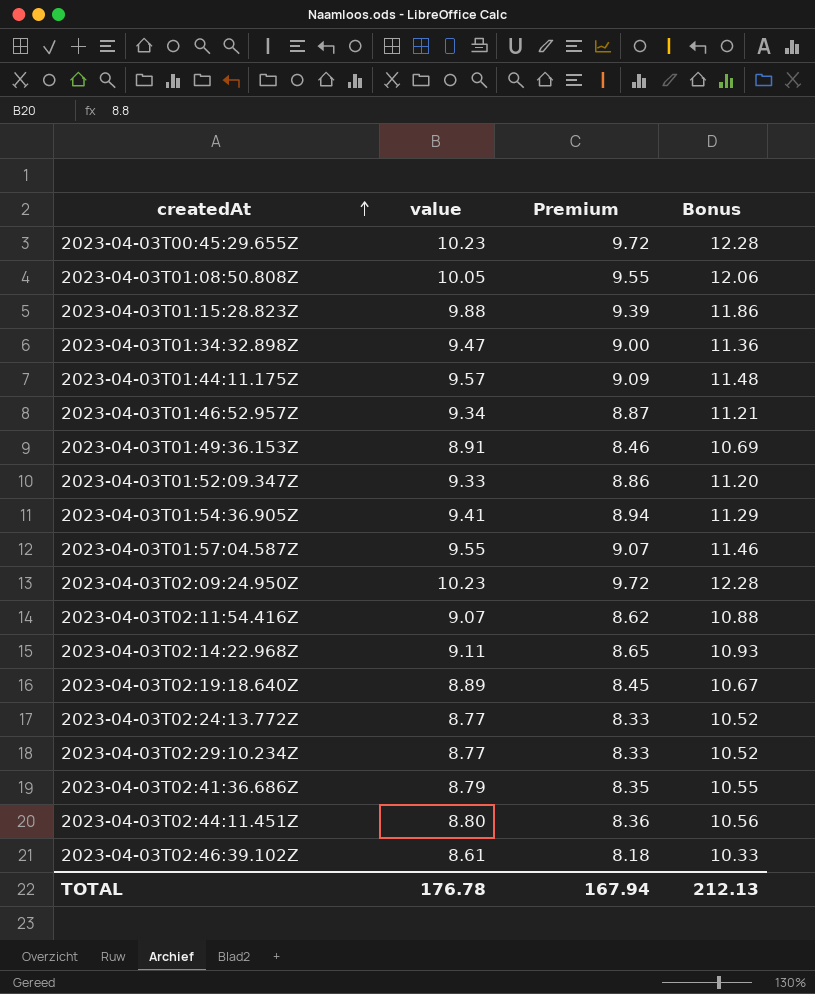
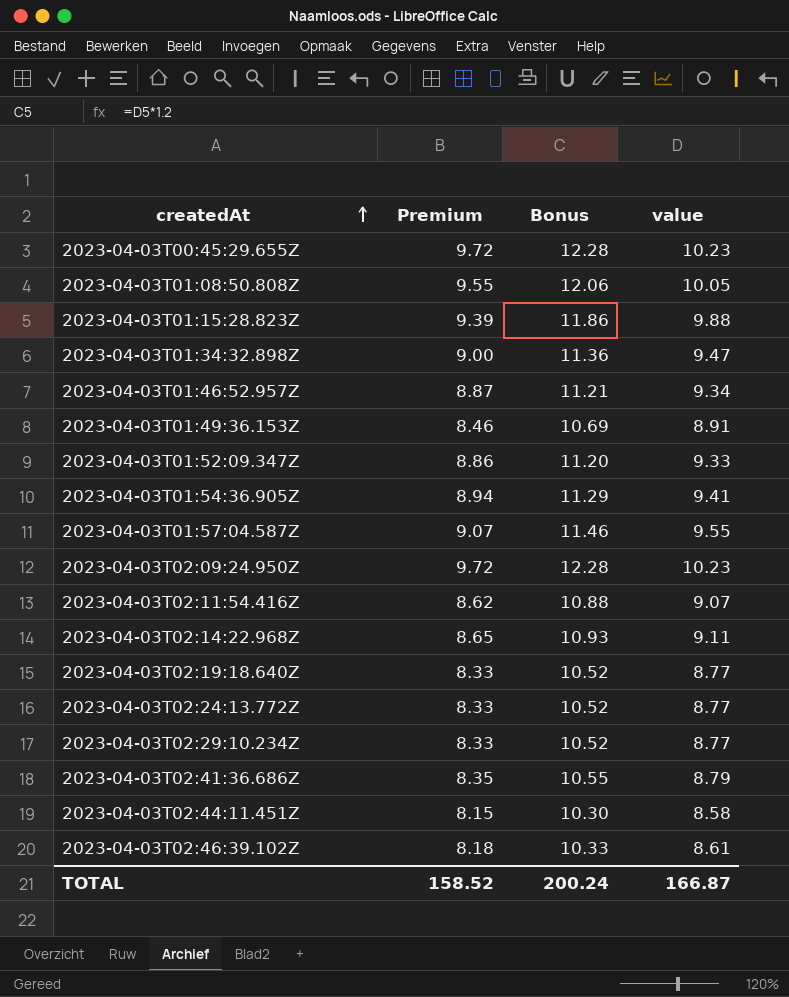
column value | position: 2 -> 4
row 2023-04-03T01:44:11.175Z: 9.57 | 9.09 | 11.48 -> none
2023-04-03T02:19:18.640Z | Premium: 8.45 -> 8.33
2023-04-03T02:19:18.640Z | Bonus: 10.67 -> 10.52
2023-04-03T02:19:18.640Z | value: 8.89 -> 8.77
2023-04-03T02:44:11.451Z | Premium: 8.36 -> 8.15
2023-04-03T02:44:11.451Z | Bonus: 10.56 -> 10.30
2023-04-03T02:44:11.451Z | value: 8.80 -> 8.58
TOTAL | Premium: 167.94 -> 158.52
TOTAL | Bonus: 212.13 -> 200.24
TOTAL | value: 176.78 -> 166.87

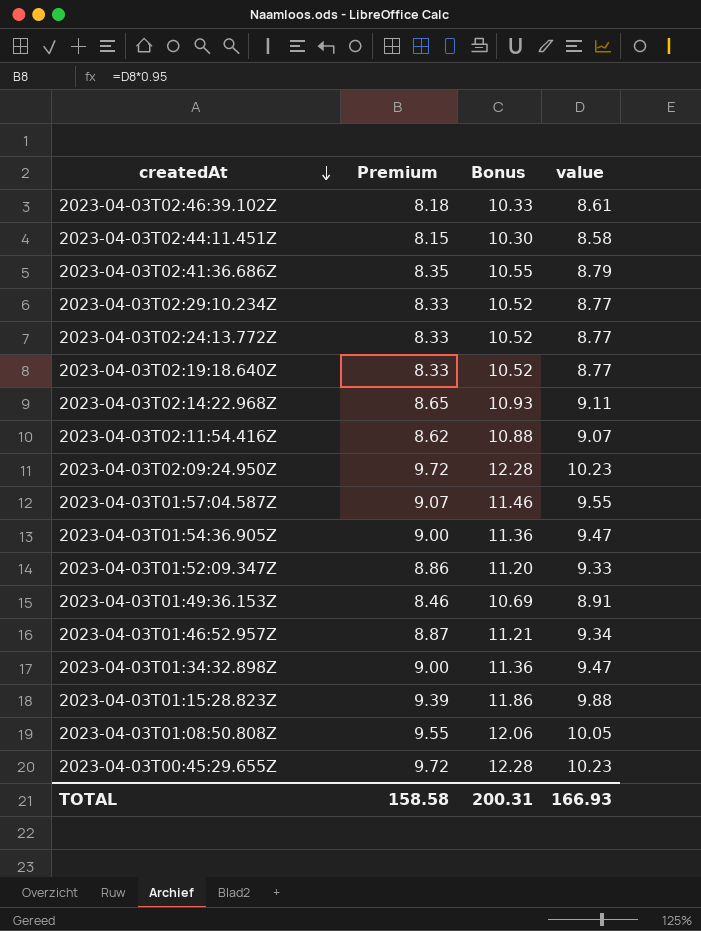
row order: createdAt ascending -> createdAt descending
2023-04-03T01:54:36.905Z | Premium: 8.94 -> 9.00
2023-04-03T01:54:36.905Z | Bonus: 11.29 -> 11.36
2023-04-03T01:54:36.905Z | value: 9.41 -> 9.47
TOTAL | Premium: 158.52 -> 158.58
TOTAL | Bonus: 200.24 -> 200.31
TOTAL | value: 166.87 -> 166.93

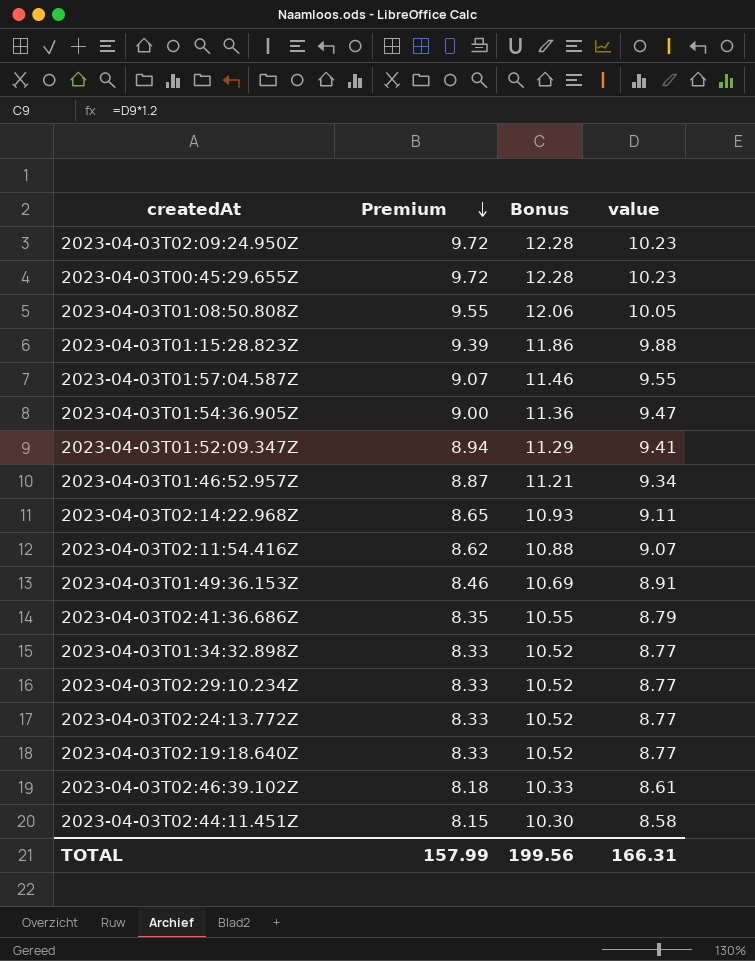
row order: createdAt descending -> Premium descending
2023-04-03T01:52:09.347Z | Premium: 8.86 -> 8.94
2023-04-03T01:52:09.347Z | Bonus: 11.20 -> 11.29
2023-04-03T01:52:09.347Z | value: 9.33 -> 9.41
2023-04-03T01:34:32.898Z | Premium: 9.00 -> 8.33
2023-04-03T01:34:32.898Z | Bonus: 11.36 -> 10.52
2023-04-03T01:34:32.898Z | value: 9.47 -> 8.77
TOTAL | Premium: 158.58 -> 157.99
TOTAL | Bonus: 200.31 -> 199.56
TOTAL | value: 166.93 -> 166.31

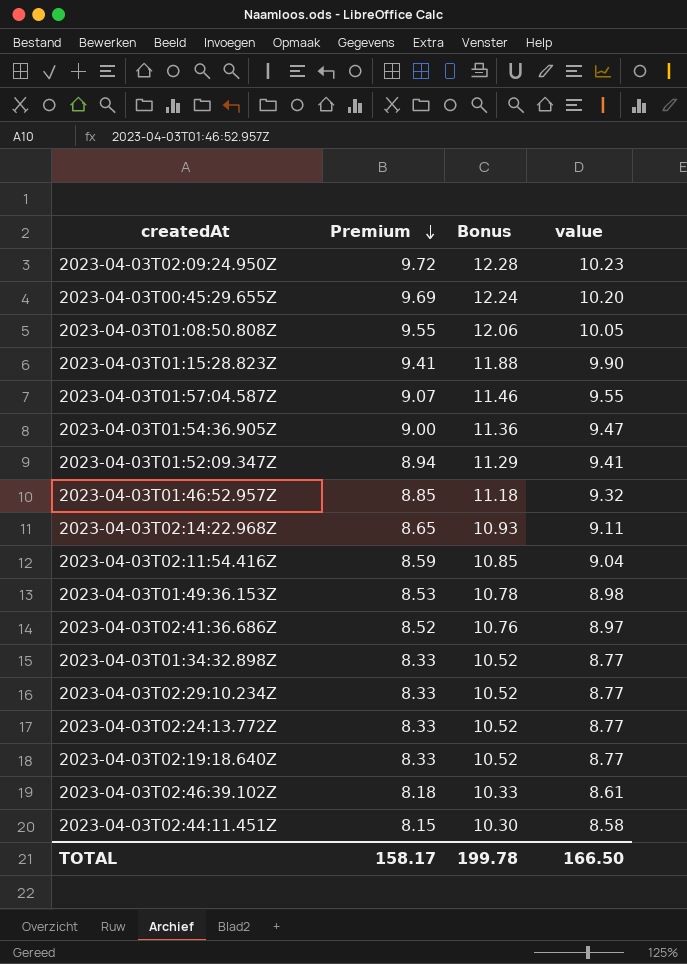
2023-04-03T00:45:29.655Z | Premium: 9.72 -> 9.69
2023-04-03T00:45:29.655Z | Bonus: 12.28 -> 12.24
2023-04-03T00:45:29.655Z | value: 10.23 -> 10.20
2023-04-03T01:15:28.823Z | Premium: 9.39 -> 9.41
2023-04-03T01:15:28.823Z | Bonus: 11.86 -> 11.88
2023-04-03T01:15:28.823Z | value: 9.88 -> 9.90
2023-04-03T01:46:52.957Z | Premium: 8.87 -> 8.85
2023-04-03T01:46:52.957Z | Bonus: 11.21 -> 11.18
2023-04-03T01:46:52.957Z | value: 9.34 -> 9.32
2023-04-03T02:11:54.416Z | Premium: 8.62 -> 8.59
2023-04-03T02:11:54.416Z | Bonus: 10.88 -> 10.85
2023-04-03T02:11:54.416Z | value: 9.07 -> 9.04
2023-04-03T01:49:36.153Z | Premium: 8.46 -> 8.53
2023-04-03T01:49:36.153Z | Bonus: 10.69 -> 10.78
2023-04-03T01:49:36.153Z | value: 8.91 -> 8.98
2023-04-03T02:41:36.686Z | Premium: 8.35 -> 8.52
2023-04-03T02:41:36.686Z | Bonus: 10.55 -> 10.76
2023-04-03T02:41:36.686Z | value: 8.79 -> 8.97
TOTAL | Premium: 157.99 -> 158.17
TOTAL | Bonus: 199.56 -> 199.78
TOTAL | value: 166.31 -> 166.50

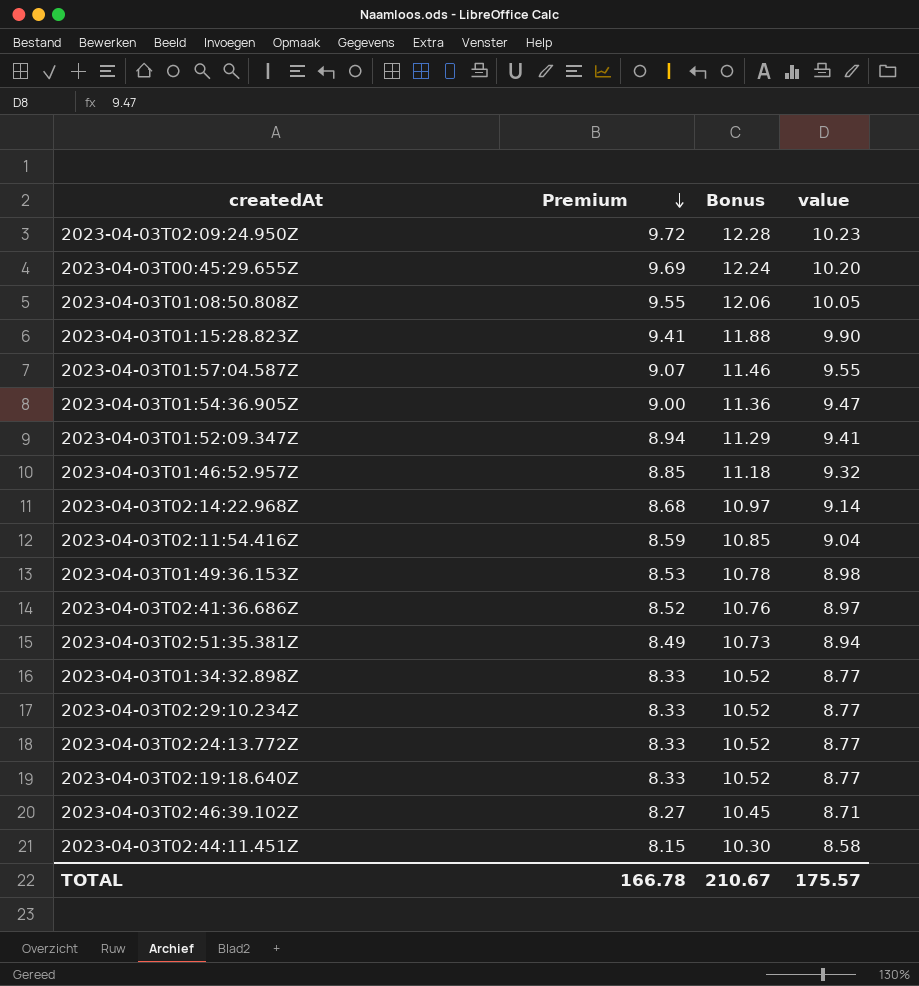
2023-04-03T02:14:22.968Z | Premium: 8.65 -> 8.68
2023-04-03T02:14:22.968Z | Bonus: 10.93 -> 10.97
2023-04-03T02:14:22.968Z | value: 9.11 -> 9.14
row 2023-04-03T02:51:35.381Z: none -> 8.49 | 10.73 | 8.94
2023-04-03T02:46:39.102Z | Premium: 8.18 -> 8.27
2023-04-03T02:46:39.102Z | Bonus: 10.33 -> 10.45
2023-04-03T02:46:39.102Z | value: 8.61 -> 8.71
TOTAL | Premium: 158.17 -> 166.78
TOTAL | Bonus: 199.78 -> 210.67
TOTAL | value: 166.50 -> 175.57

